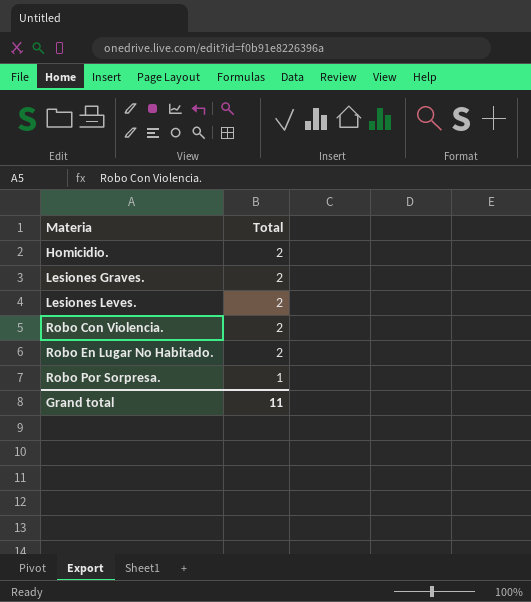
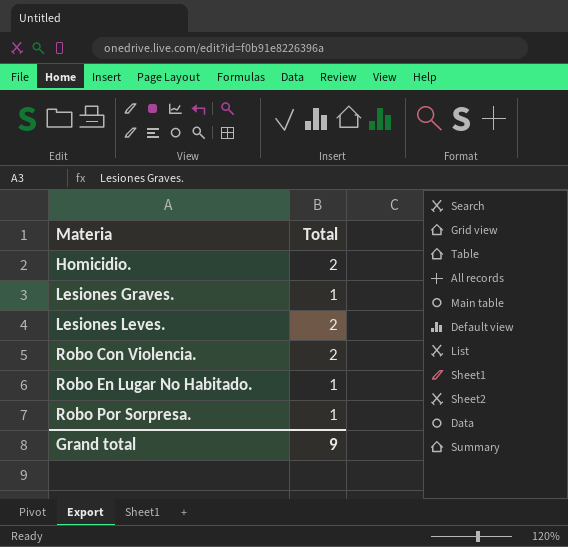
Lesiones Graves. | Total: 2 -> 1
Robo En Lugar No Habitado. | Total: 2 -> 1
Grand total | Total: 11 -> 9

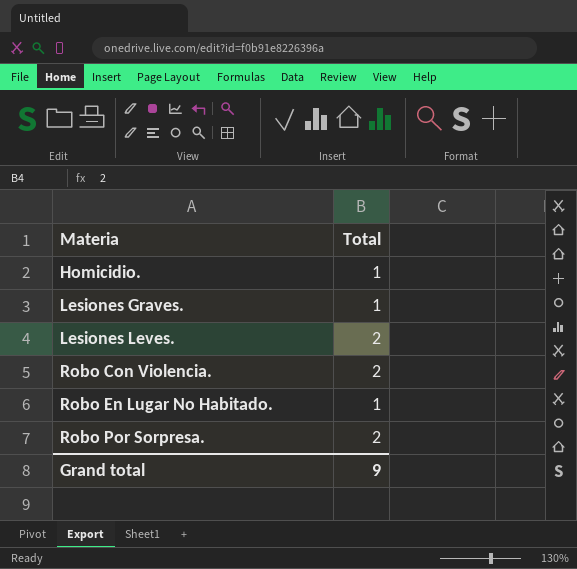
Homicidio. | Total: 2 -> 1
Robo Por Sorpresa. | Total: 1 -> 2

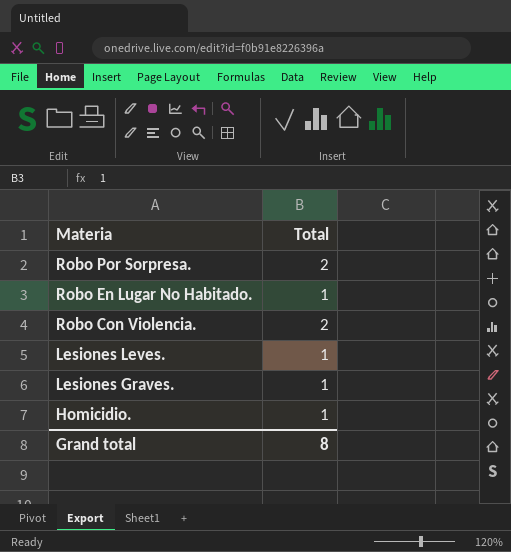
row order: Materia ascending -> Materia descending
Lesiones Leves. | Total: 2 -> 1
Grand total | Total: 9 -> 8

